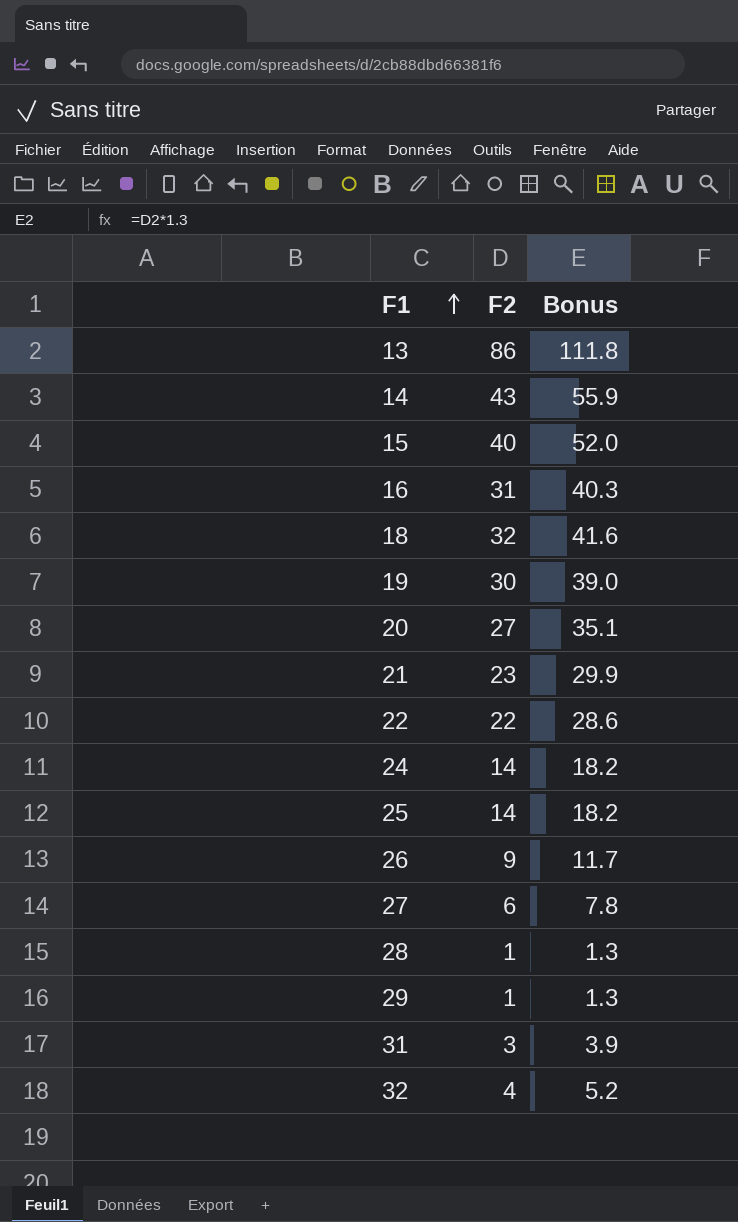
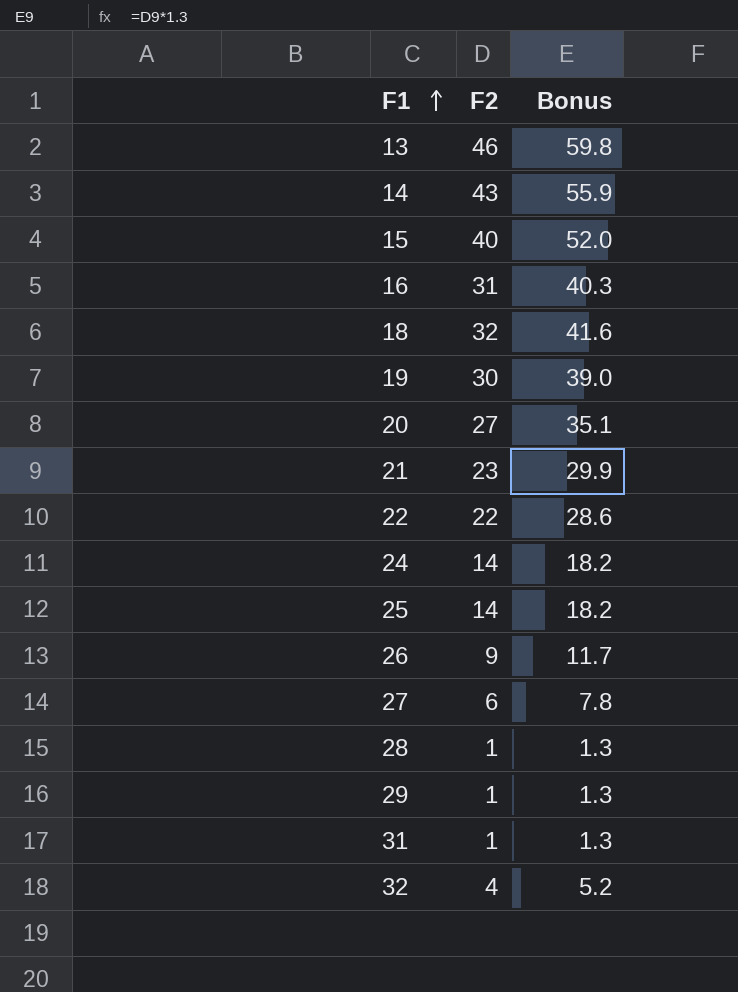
13 | F2: 86 -> 46
13 | Bonus: 111.8 -> 59.8
31 | F2: 3 -> 1
31 | Bonus: 3.9 -> 1.3

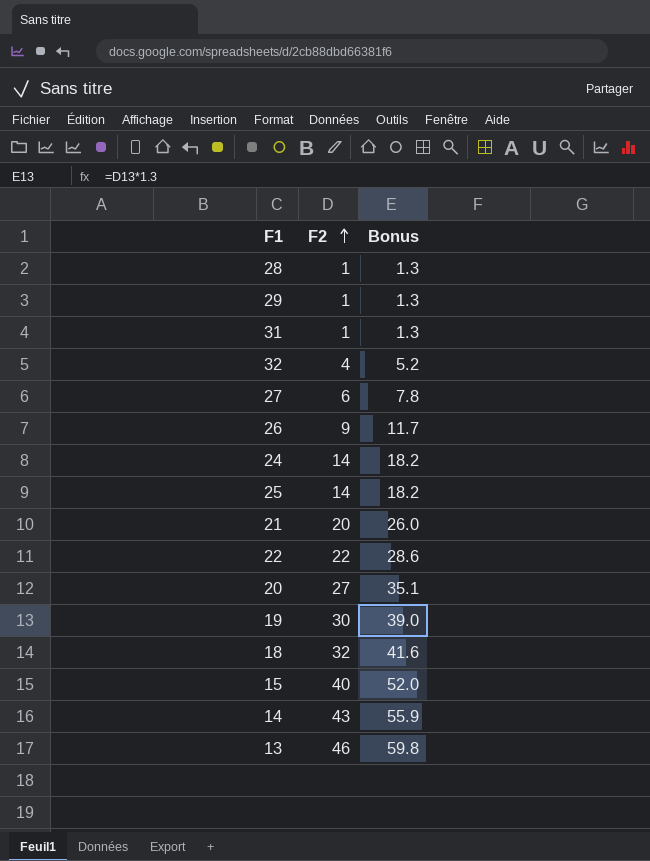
row order: F1 ascending -> F2 ascending
row 16: 31 | 40.3 -> none
21 | F2: 23 -> 20
21 | Bonus: 29.9 -> 26.0

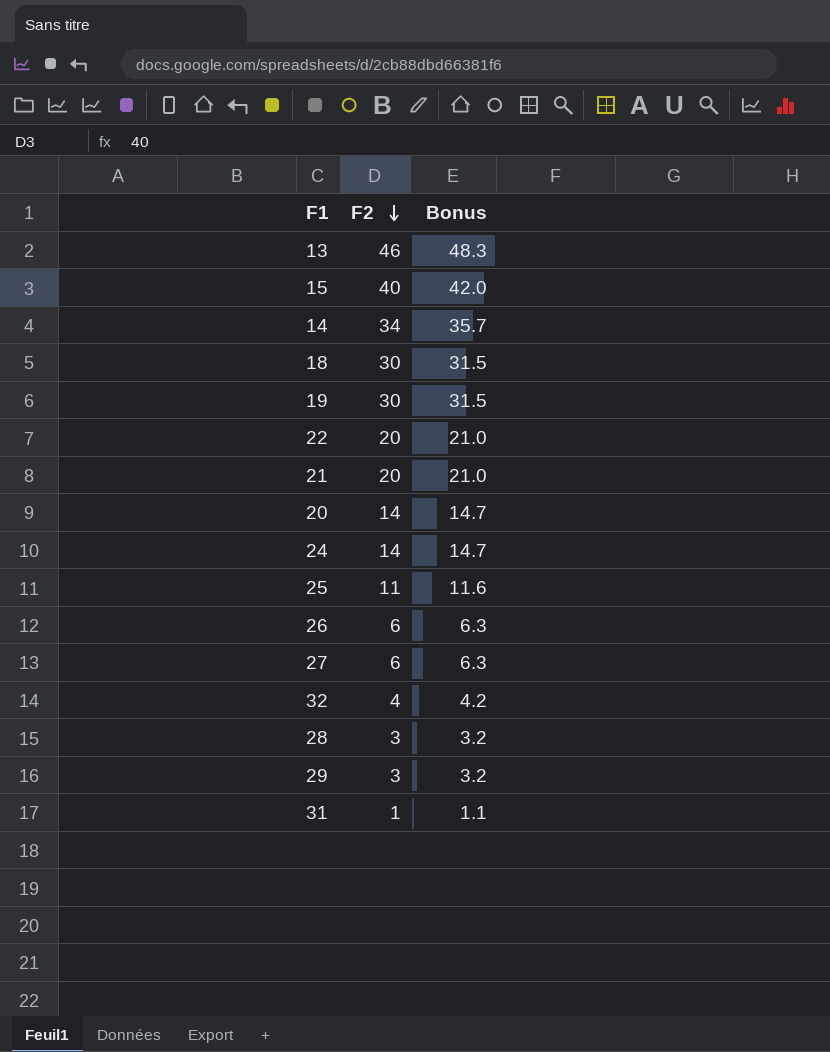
row order: F2 ascending -> F2 descending
column Bonus | formula: [F2] * 1.3 -> [F2] * 1.05
14 | F2: 43 -> 34
18 | F2: 32 -> 30
22 | F2: 22 -> 20
20 | F2: 27 -> 14
25 | F2: 14 -> 11
26 | F2: 9 -> 6
28 | F2: 1 -> 3
29 | F2: 1 -> 3

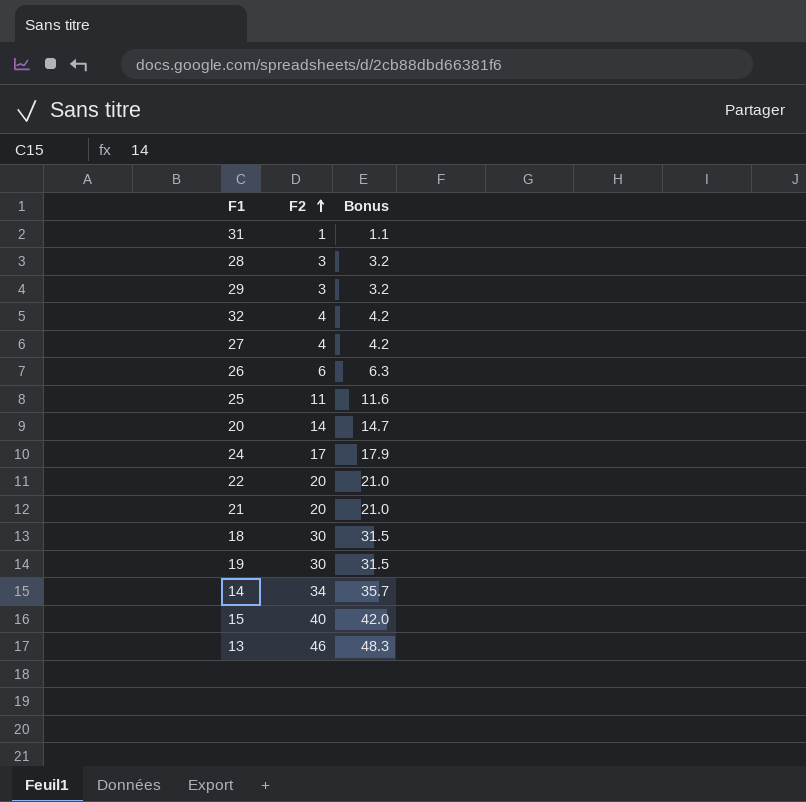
row order: F2 descending -> F2 ascending
27 | F2: 6 -> 4
27 | Bonus: 6.3 -> 4.2
24 | F2: 14 -> 17
24 | Bonus: 14.7 -> 17.9

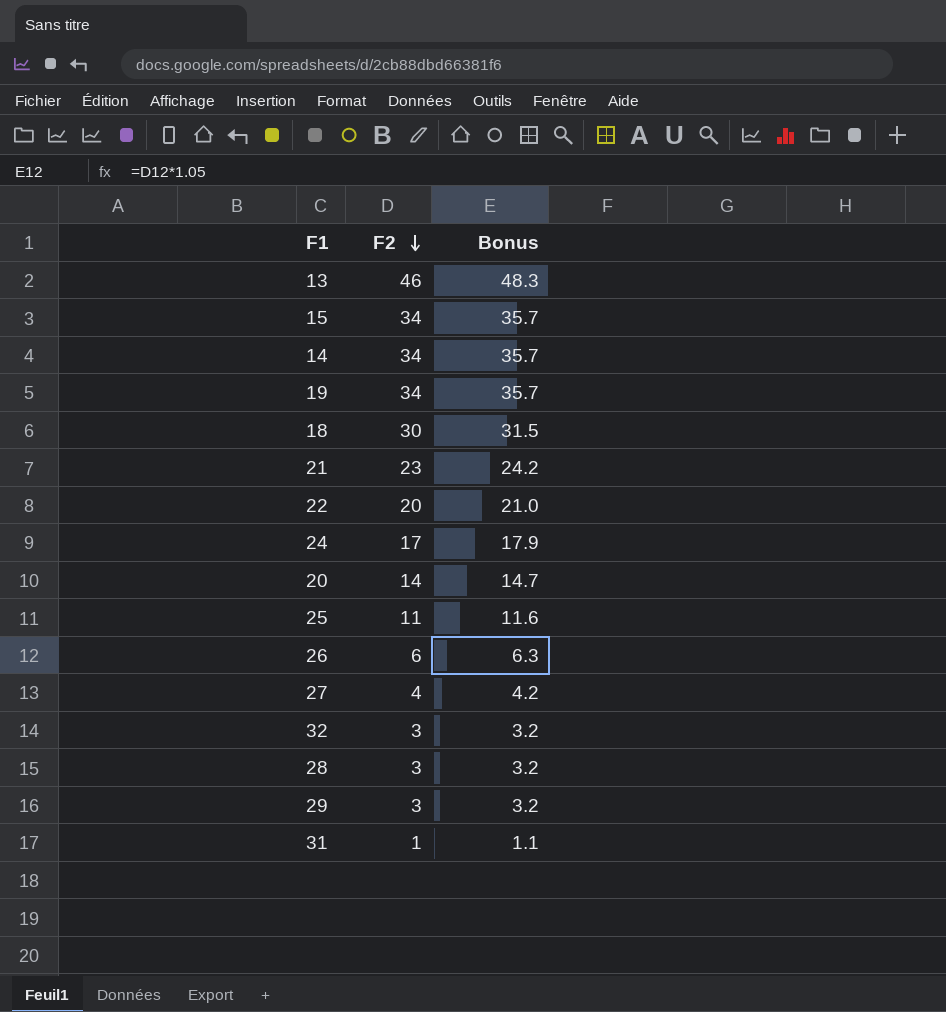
row order: F2 ascending -> F2 descending
15 | F2: 40 -> 34
15 | Bonus: 42.0 -> 35.7
19 | F2: 30 -> 34
19 | Bonus: 31.5 -> 35.7
21 | F2: 20 -> 23
21 | Bonus: 21.0 -> 24.2
32 | F2: 4 -> 3
32 | Bonus: 4.2 -> 3.2

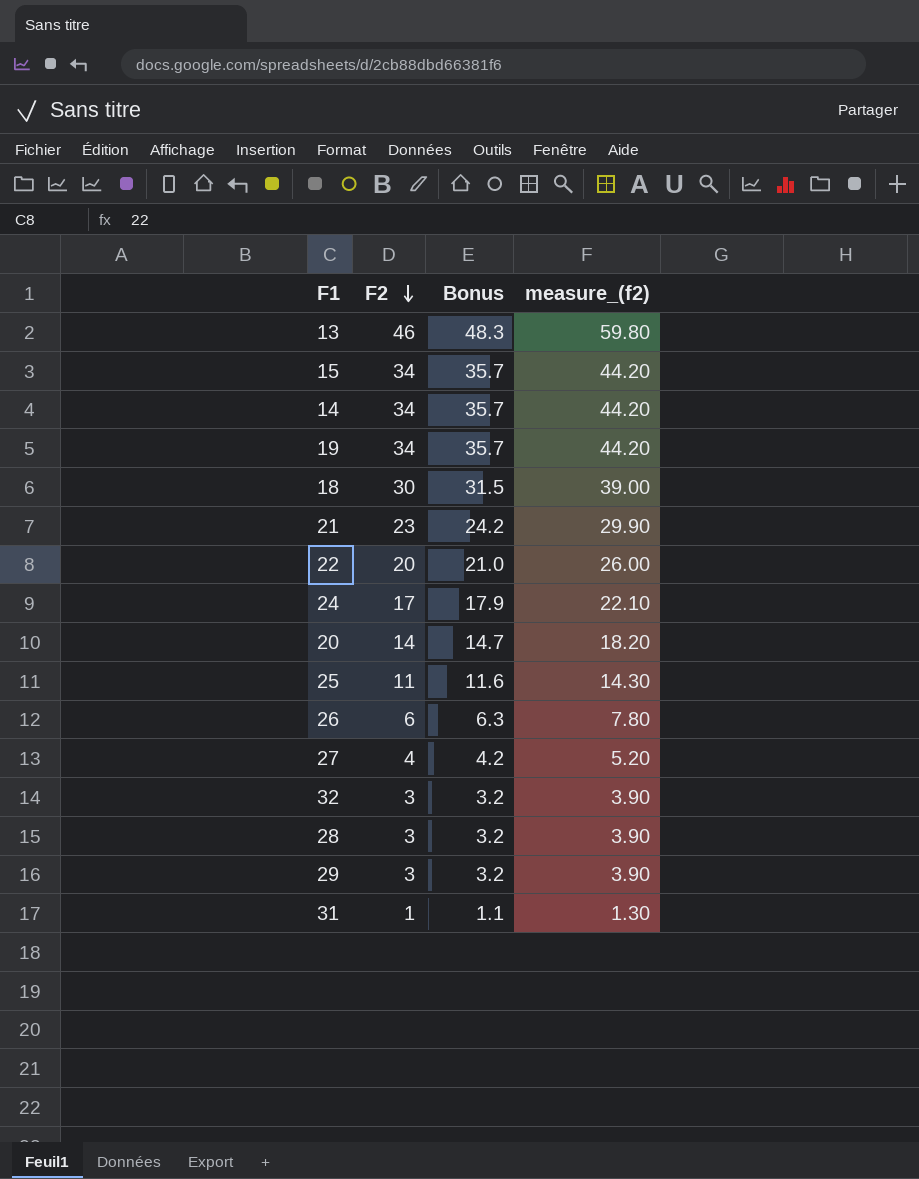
column measure_(f2) | formula: none -> [F2] * 1.3

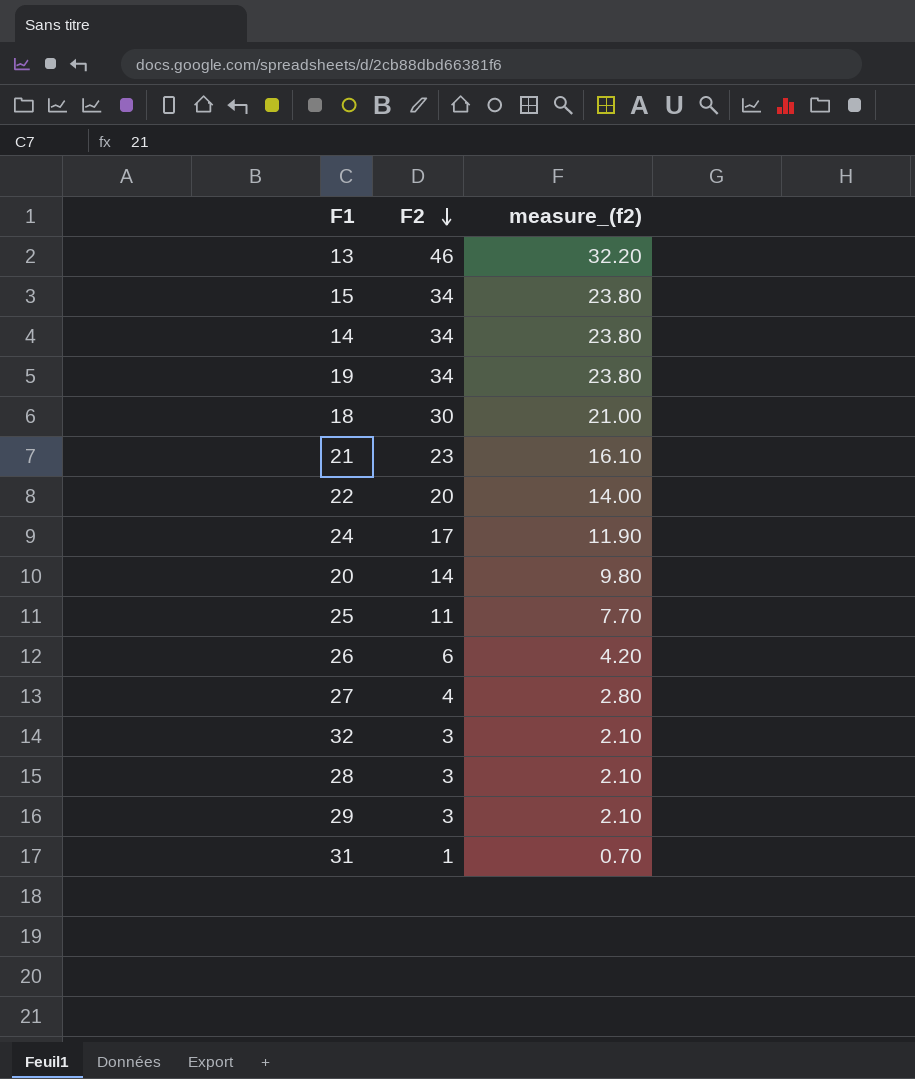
column Bonus | formula: [F2] * 1.05 -> none
column measure_(f2) | formula: [F2] * 1.3 -> [F2] * 0.7

